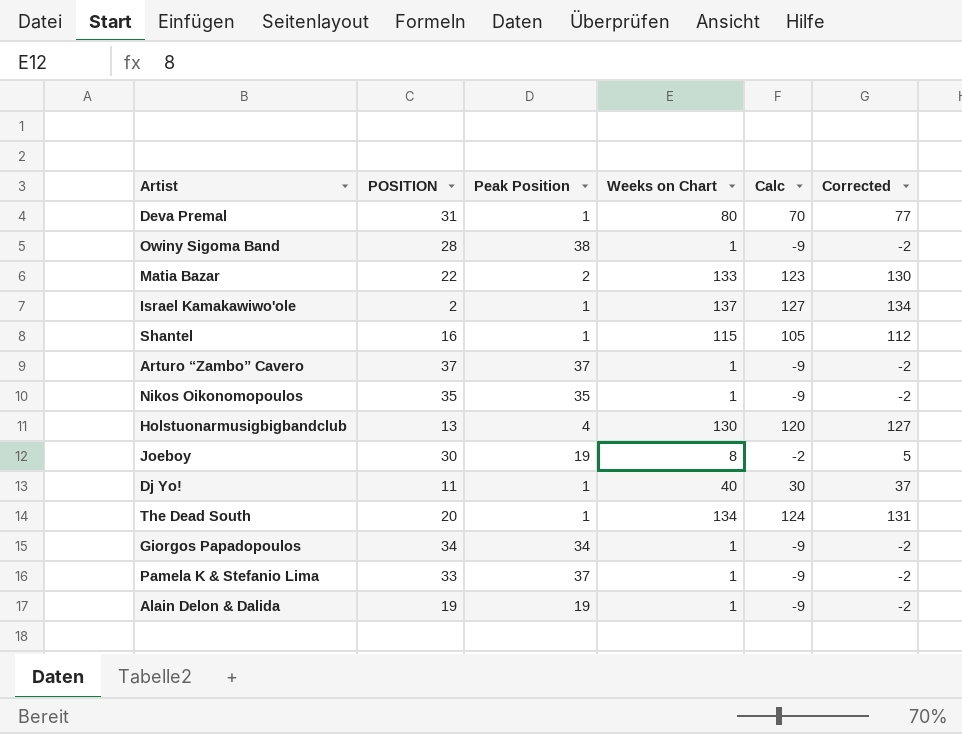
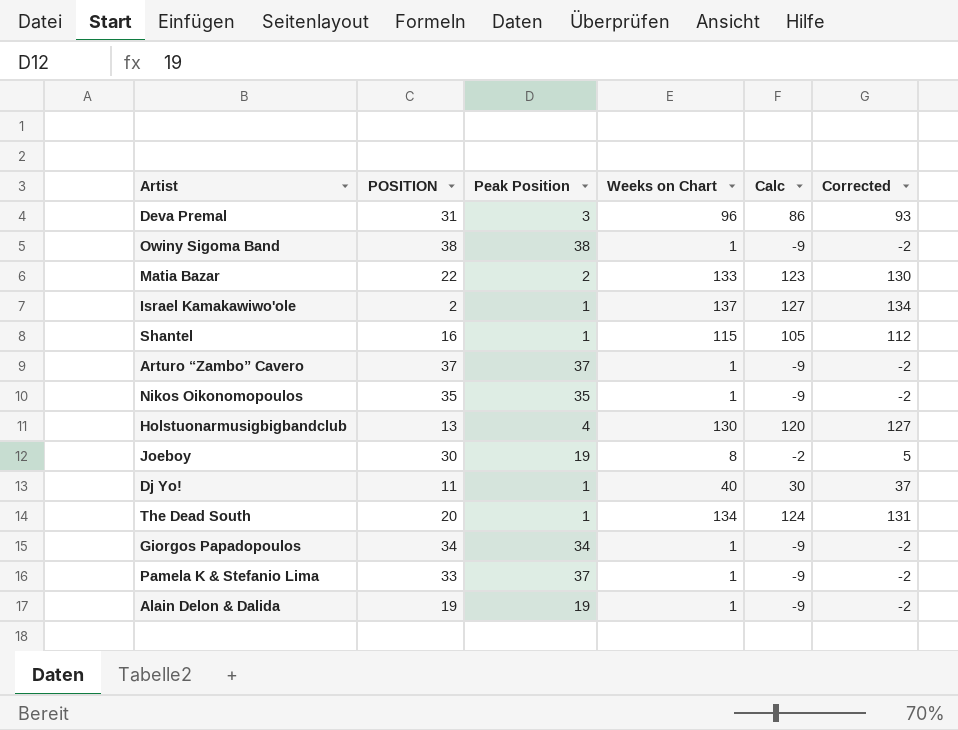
Deva Premal | Peak Position: 1 -> 3
Deva Premal | Weeks on Chart: 80 -> 96
Deva Premal | Calc: 70 -> 86
Deva Premal | Corrected: 77 -> 93
Owiny Sigoma Band | POSITION: 28 -> 38

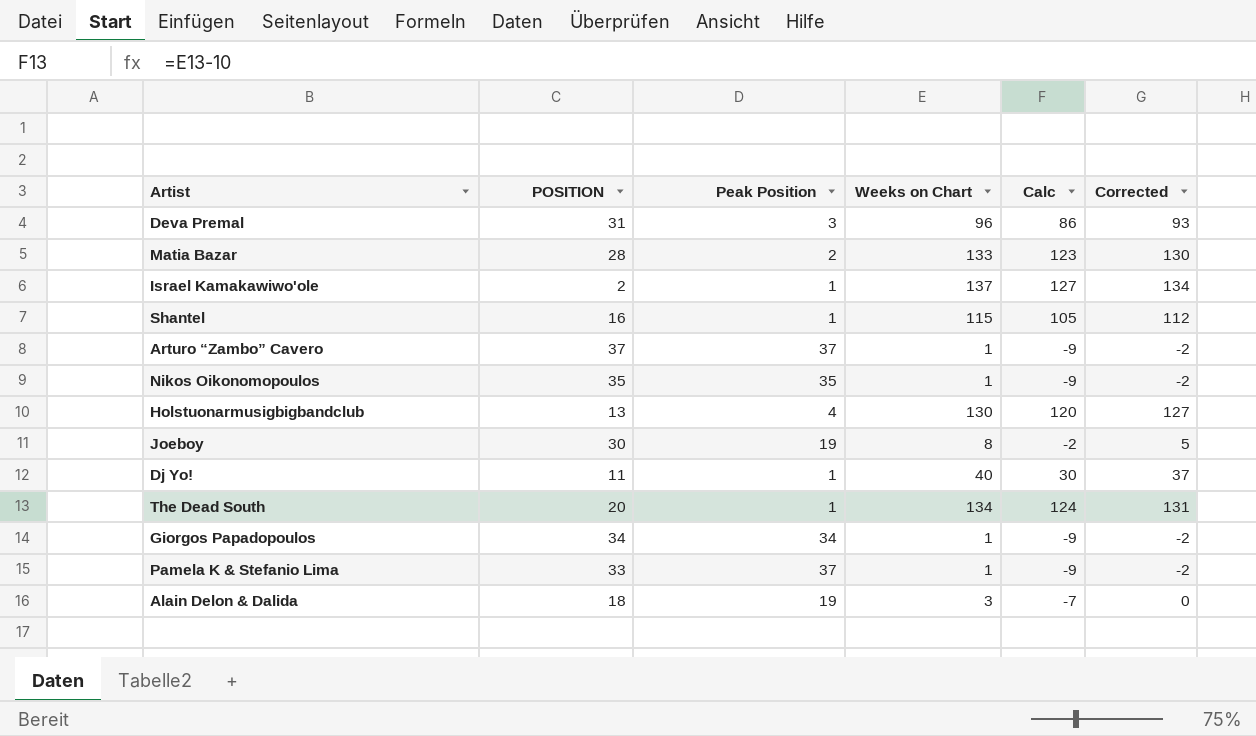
row Owiny Sigoma Band: 38 | 38 | 1 | -9 | -2 -> none
Matia Bazar | POSITION: 22 -> 28
Alain Delon & Dalida | POSITION: 19 -> 18
Alain Delon & Dalida | Weeks on Chart: 1 -> 3
Alain Delon & Dalida | Calc: -9 -> -7
Alain Delon & Dalida | Corrected: -2 -> 0

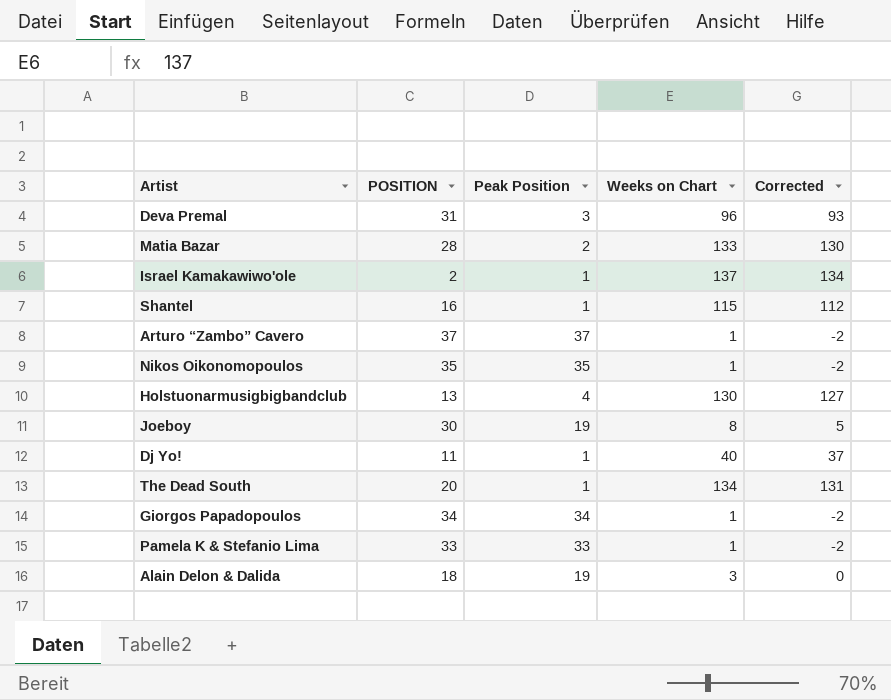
column Calc | formula: [Weeks on Chart] - 10 -> none
Pamela K & Stefanio Lima | Peak Position: 37 -> 33

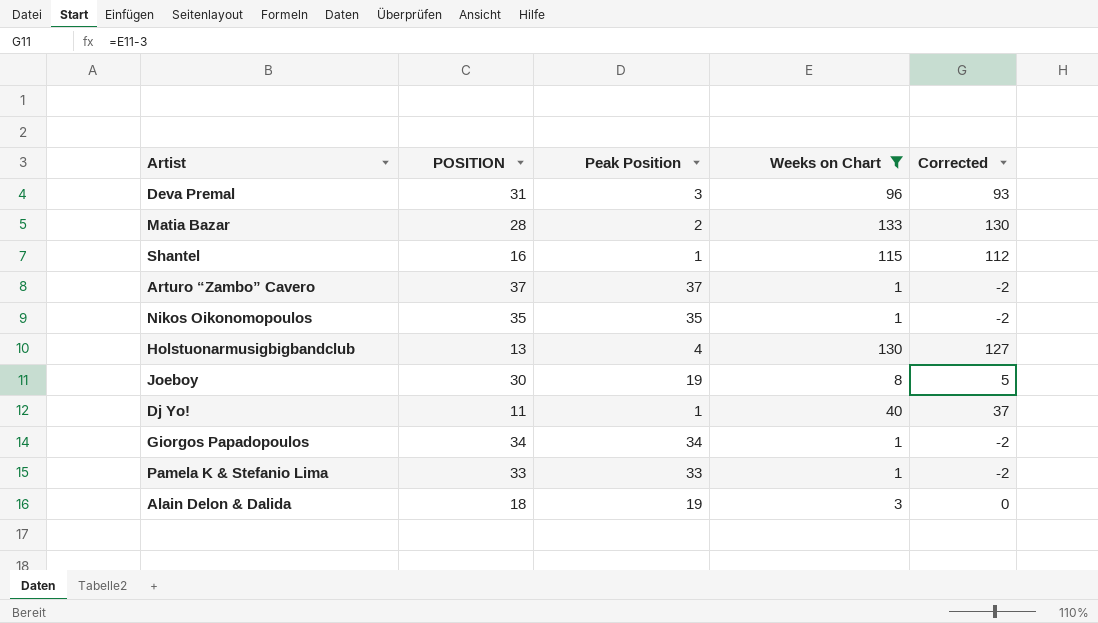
filter: none -> Weeks on Chart <= 133

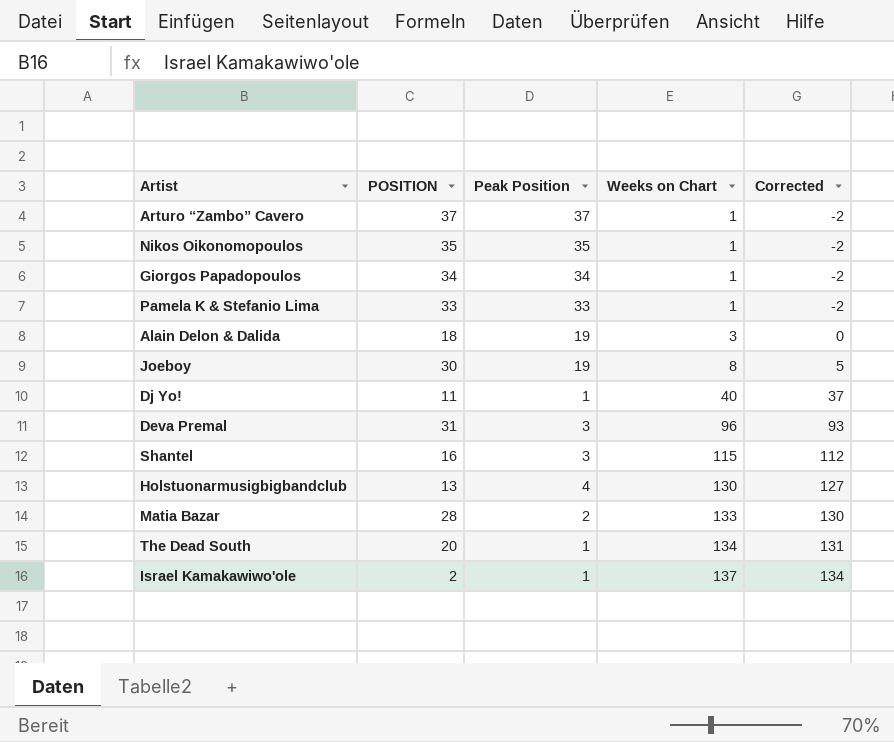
filter: Weeks on Chart <= 133 -> none
row order: none -> Weeks on Chart ascending
Shantel | Peak Position: 1 -> 3

